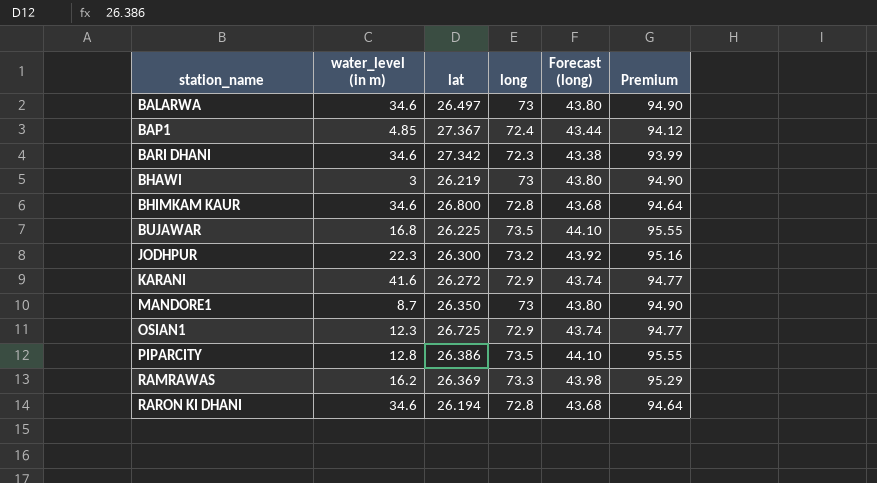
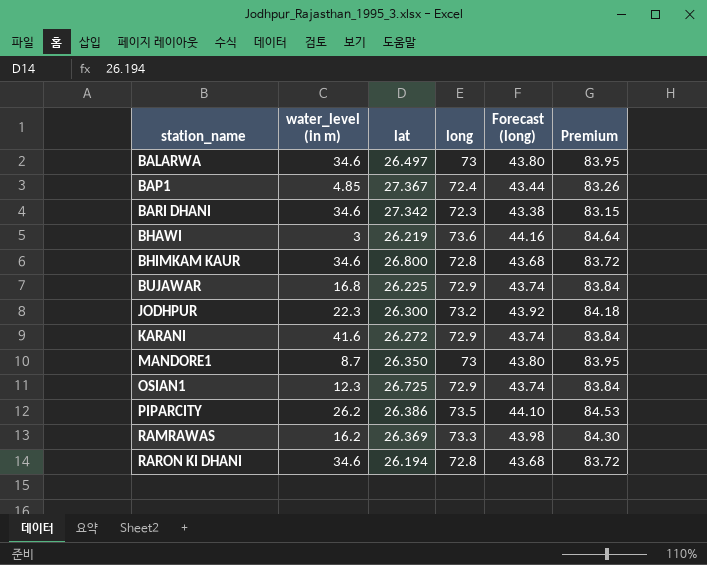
column Premium | formula: [long] * 1.3 -> [long] * 1.15
BHAWI | long: 73 -> 73.6
BHAWI | Forecast (long): 43.80 -> 44.16
BUJAWAR | long: 73.5 -> 72.9
BUJAWAR | Forecast (long): 44.10 -> 43.74
PIPARCITY | water_level (in m): 12.8 -> 26.2

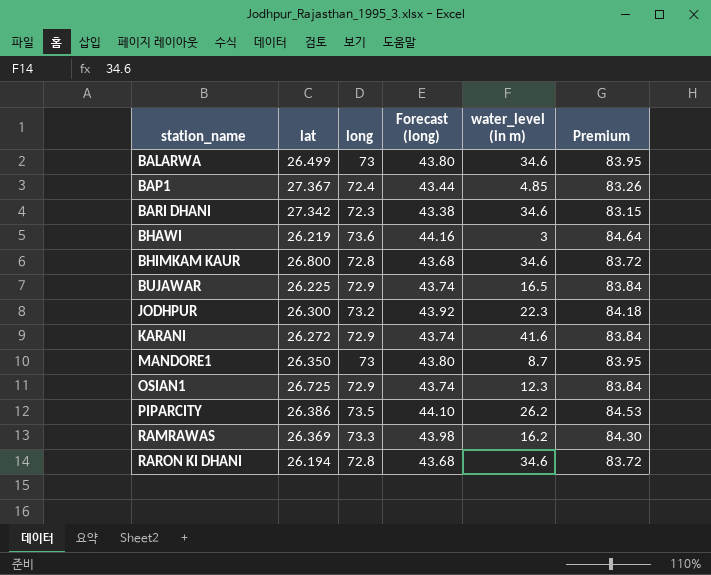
column water_level (in m) | position: 2 -> 5
BALARWA | lat: 26.497 -> 26.499
BUJAWAR | water_level (in m): 16.8 -> 16.5

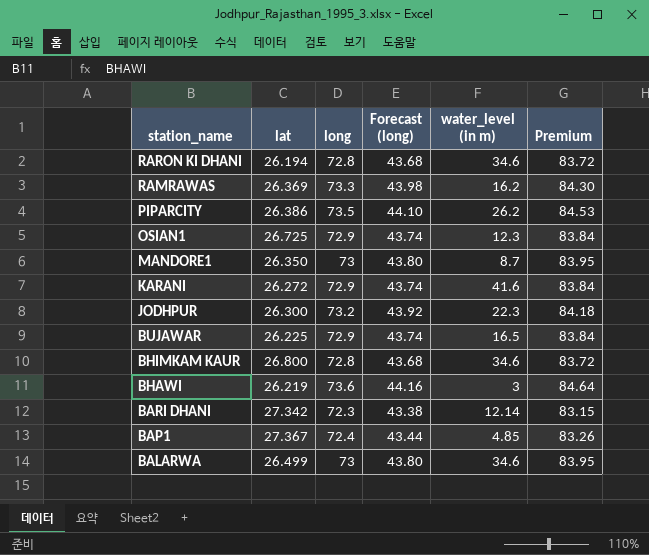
row order: station_name ascending -> station_name descending
BARI DHANI | water_level (in m): 34.6 -> 12.14

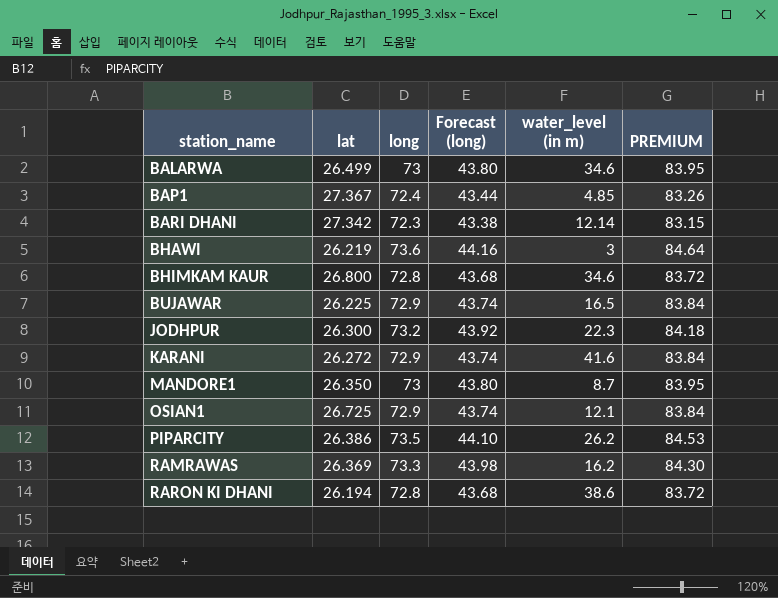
row order: station_name descending -> station_name ascending
column name: Premium -> PREMIUM
OSIAN1 | water_level (in m): 12.3 -> 12.1
RARON KI DHANI | water_level (in m): 34.6 -> 38.6

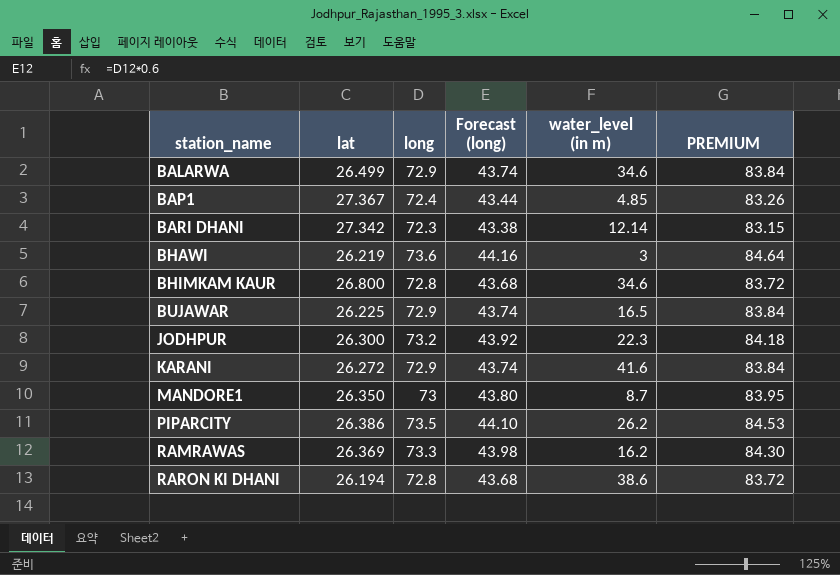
row OSIAN1: 26.725 | 72.9 | 43.74 | 12.1 | 83.84 -> none
BALARWA | long: 73 -> 72.9
BALARWA | Forecast (long): 43.80 -> 43.74
BALARWA | PREMIUM: 83.95 -> 83.84

